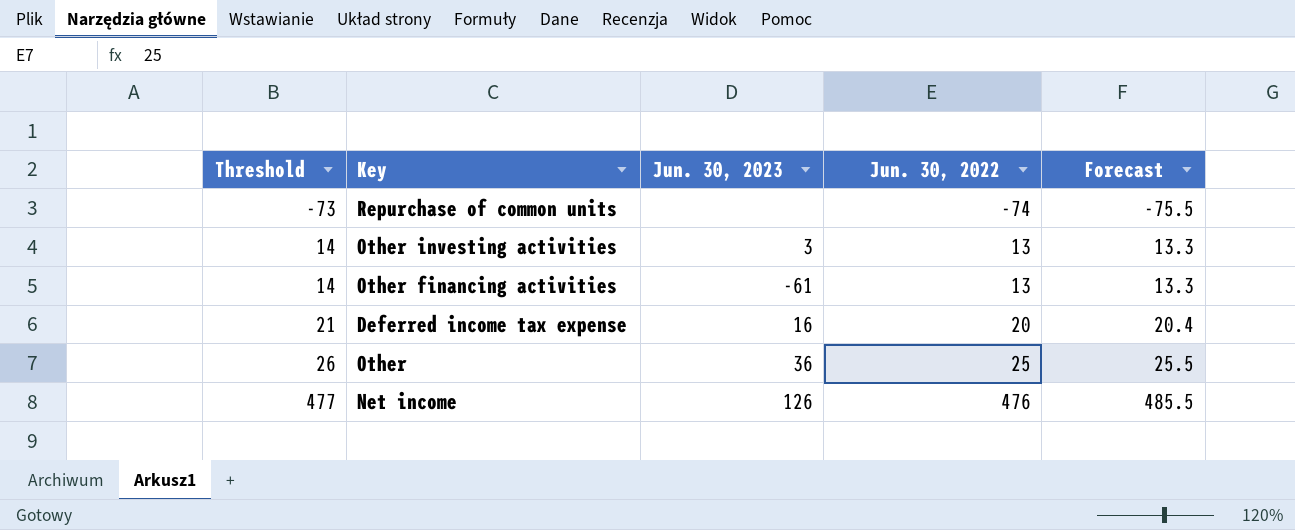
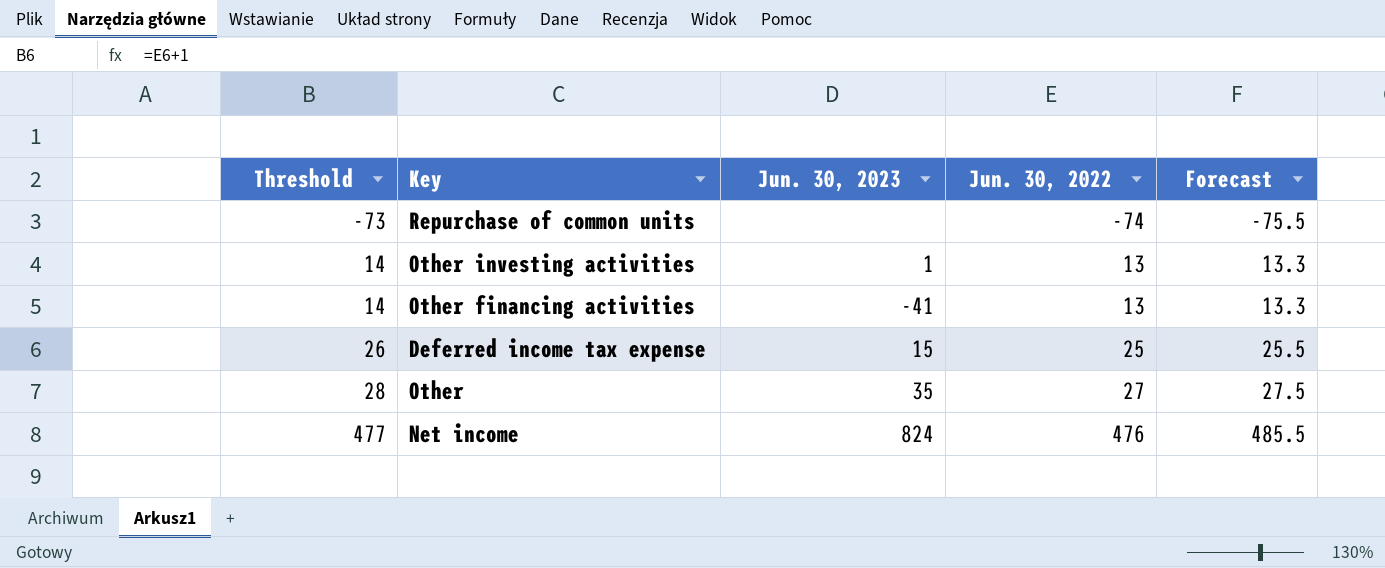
Other investing activities | Jun. 30, 2023: 3 -> 1
Other financing activities | Jun. 30, 2023: -61 -> -41
Deferred income tax expense | Threshold: 21 -> 26
Deferred income tax expense | Jun. 30, 2023: 16 -> 15
Deferred income tax expense | Jun. 30, 2022: 20 -> 25
Deferred income tax expense | Forecast: 20.4 -> 25.5
Other | Threshold: 26 -> 28
Other | Jun. 30, 2023: 36 -> 35
Other | Jun. 30, 2022: 25 -> 27
Other | Forecast: 25.5 -> 27.5
Net income | Jun. 30, 2023: 126 -> 824

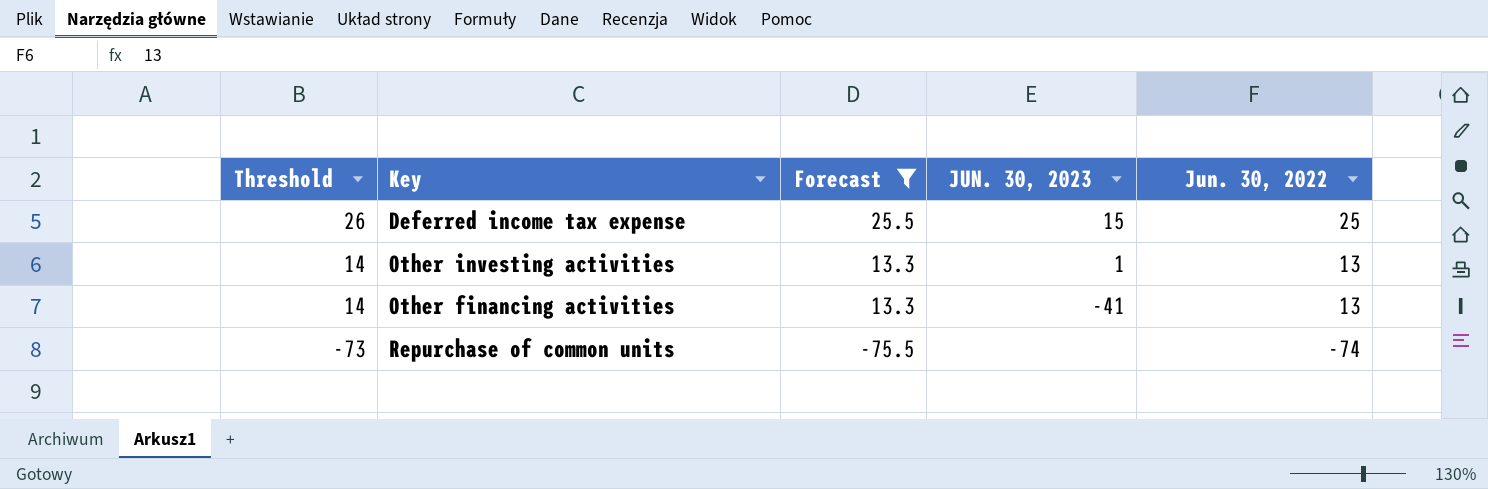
filter: none -> Forecast <= 25.5
row order: Threshold ascending -> Threshold descending
column Forecast | position: 5 -> 3
column name: Jun. 30, 2023 -> JUN. 30, 2023

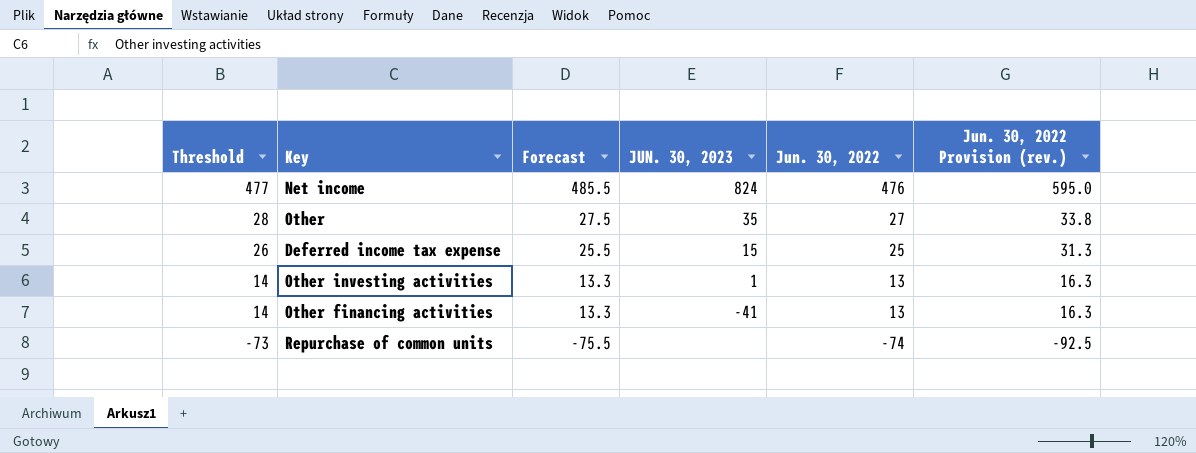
filter: Forecast <= 25.5 -> none
column Jun. 30, 2022 Provision (rev.) | formula: none -> [Jun. 30, 2022] * 1.25

